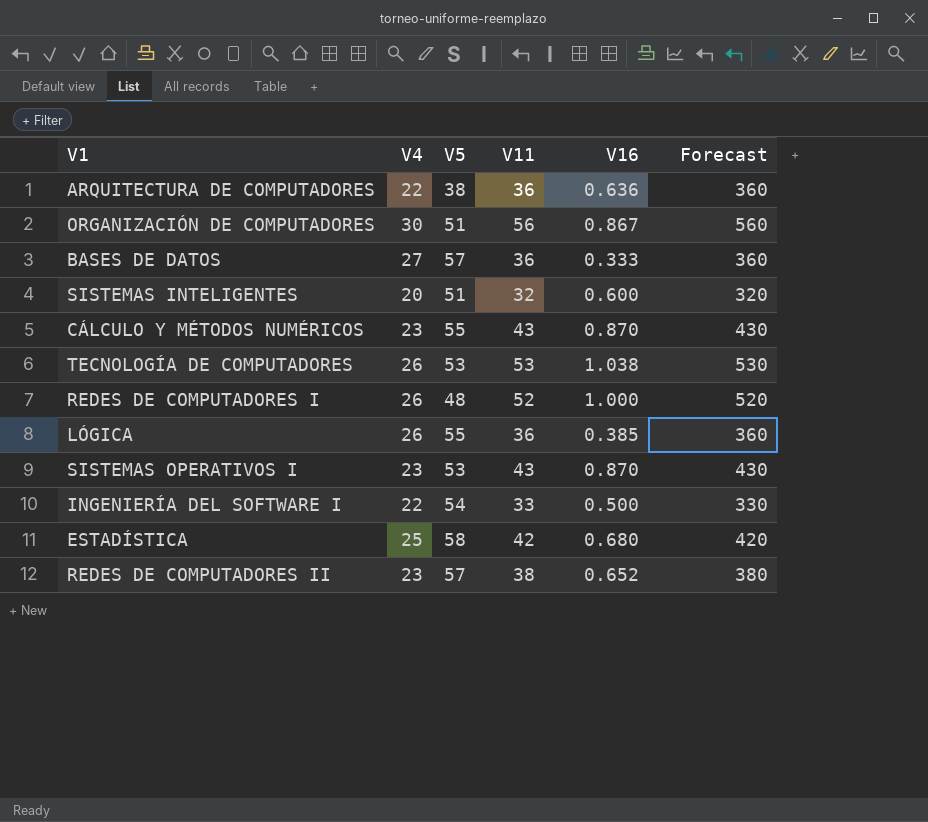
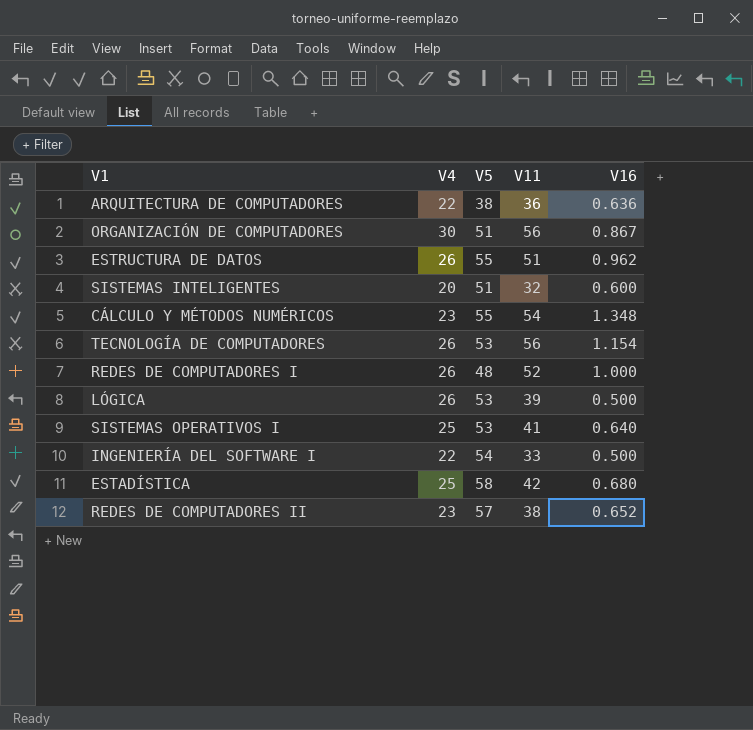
column Forecast | formula: [V11] * 10 -> none
row BASES DE DATOS: 27 | 57 | 36 | 0.333 | 360 -> none
row ESTRUCTURA DE DATOS: none -> 26 | 55 | 51 | 0.962
CÁLCULO Y MÉTODOS NUMÉRICOS | V11: 43 -> 54
CÁLCULO Y MÉTODOS NUMÉRICOS | V16: 0.870 -> 1.348
TECNOLOGÍA DE COMPUTADORES | V11: 53 -> 56
TECNOLOGÍA DE COMPUTADORES | V16: 1.038 -> 1.154
LÓGICA | V5: 55 -> 53
LÓGICA | V11: 36 -> 39
LÓGICA | V16: 0.385 -> 0.500
SISTEMAS OPERATIVOS I | V4: 23 -> 25
SISTEMAS OPERATIVOS I | V11: 43 -> 41
SISTEMAS OPERATIVOS I | V16: 0.870 -> 0.640

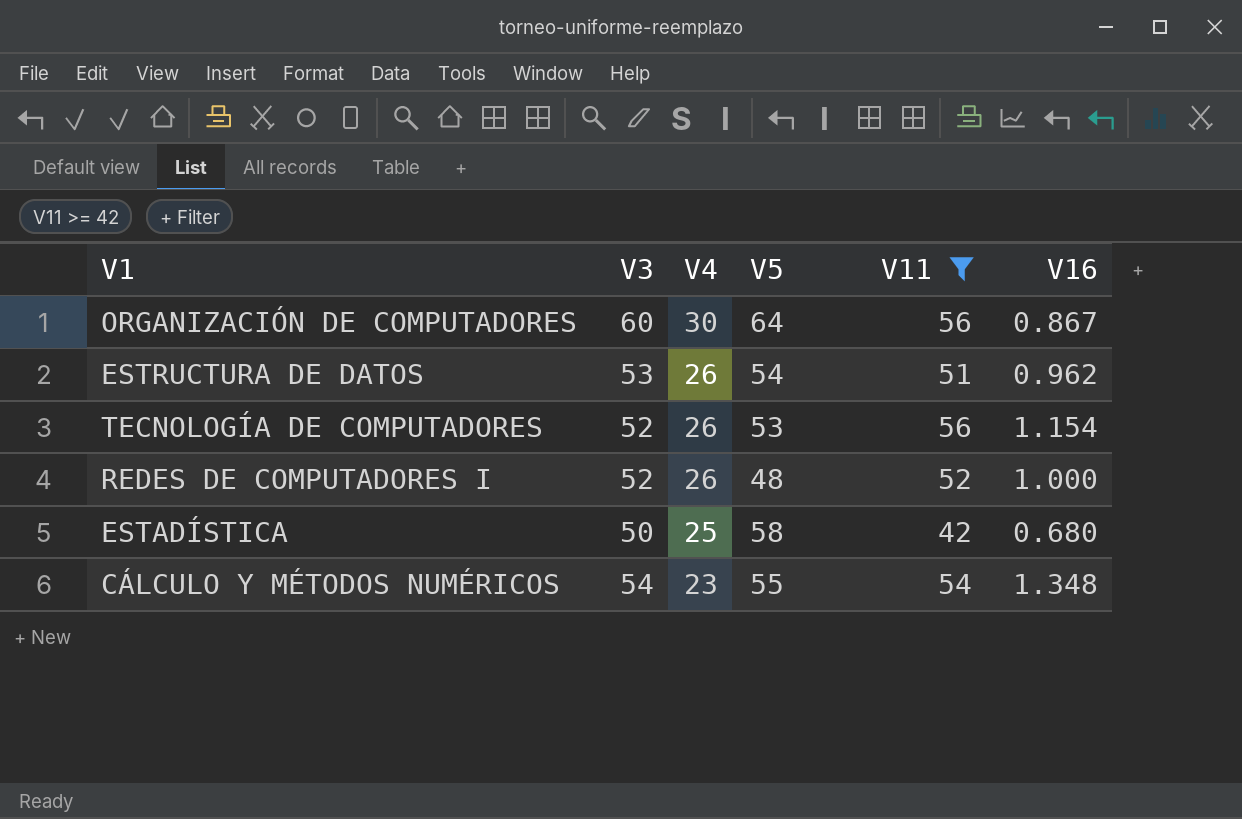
filter: none -> V11 >= 42
row order: none -> V4 descending
column V3 | position: none -> 2
ORGANIZACIÓN DE COMPUTADORES | V5: 51 -> 64
ESTRUCTURA DE DATOS | V5: 55 -> 54

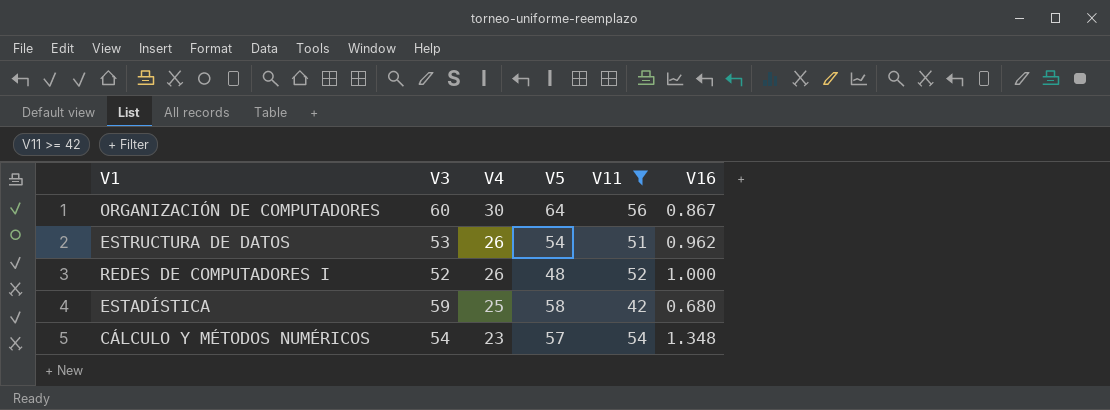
row TECNOLOGÍA DE COMPUTADORES: 52 | 26 | 53 | 56 | 1.154 -> none
ESTADÍSTICA | V3: 50 -> 59
CÁLCULO Y MÉTODOS NUMÉRICOS | V5: 55 -> 57

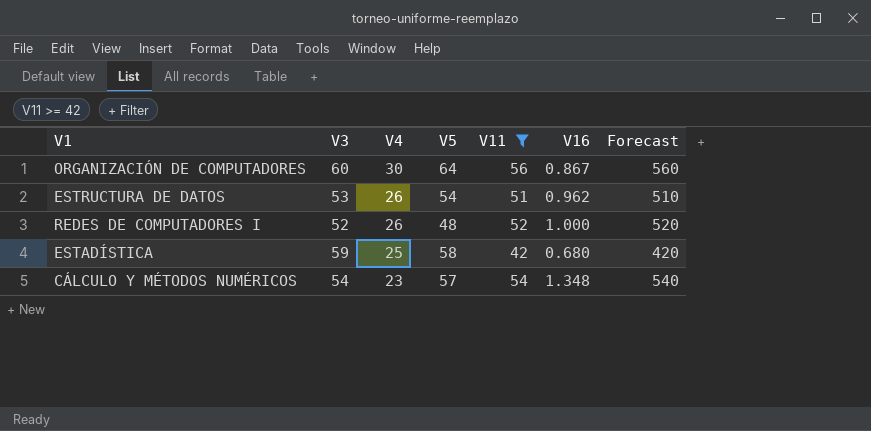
column Forecast | formula: none -> [V11] * 10

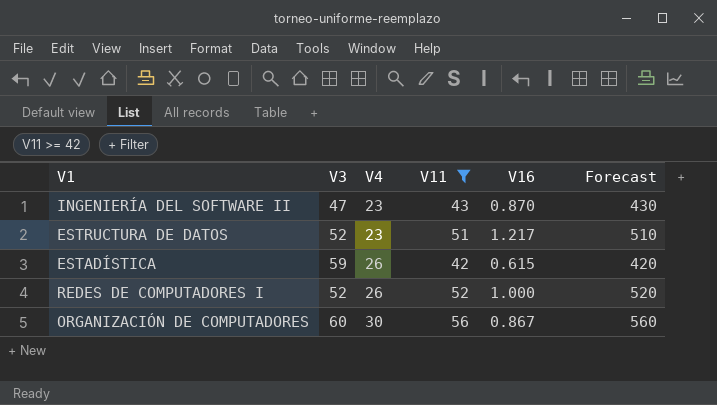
row order: V4 descending -> V4 ascending
column V5 | position: 4 -> none
row CÁLCULO Y MÉTODOS NUMÉRICOS: 54 | 23 | 57 | 54 | 1.348 | 540 -> none
row INGENIERÍA DEL SOFTWARE II: none -> 47 | 23 | 43 | 0.870 | 430
ESTRUCTURA DE DATOS | V3: 53 -> 52
ESTRUCTURA DE DATOS | V4: 26 -> 23
ESTRUCTURA DE DATOS | V16: 0.962 -> 1.217
ESTADÍSTICA | V4: 25 -> 26
ESTADÍSTICA | V16: 0.680 -> 0.615

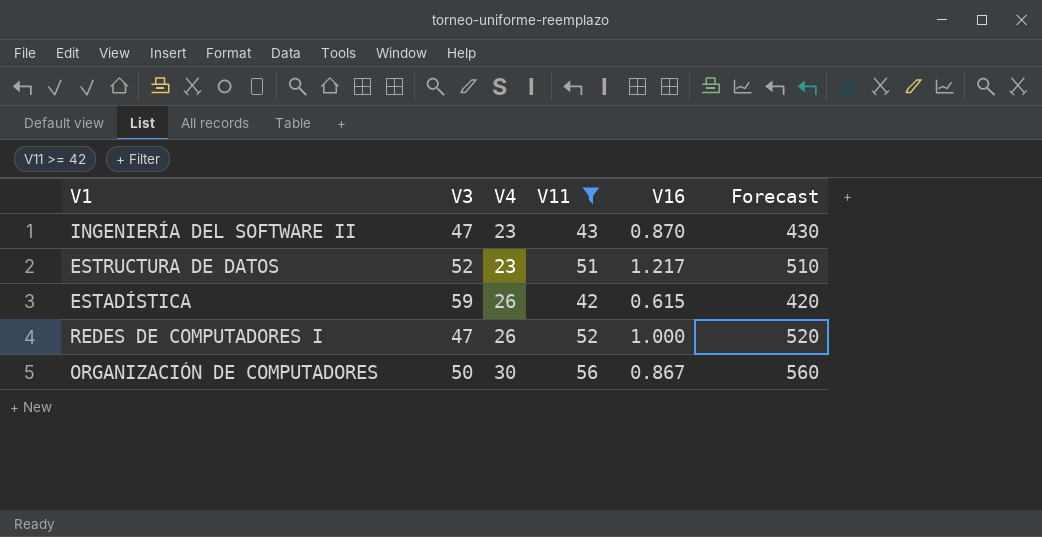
REDES DE COMPUTADORES I | V3: 52 -> 47
ORGANIZACIÓN DE COMPUTADORES | V3: 60 -> 50

